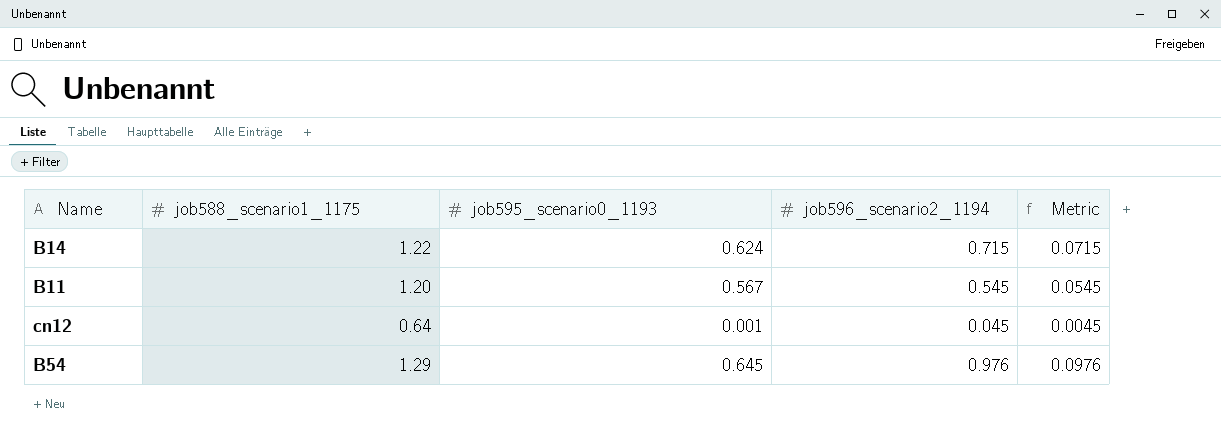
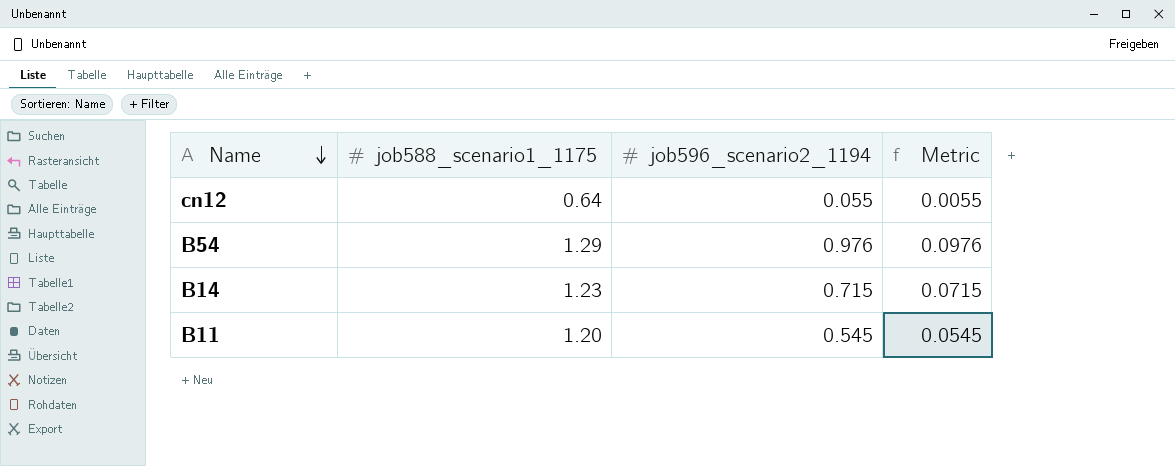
row order: none -> Name descending
column job595_scenario0_1193 | position: 3 -> none
cn12 | job596_scenario2_1194: 0.045 -> 0.055
cn12 | Metric: 0.0045 -> 0.0055
B14 | job588_scenario1_1175: 1.22 -> 1.23

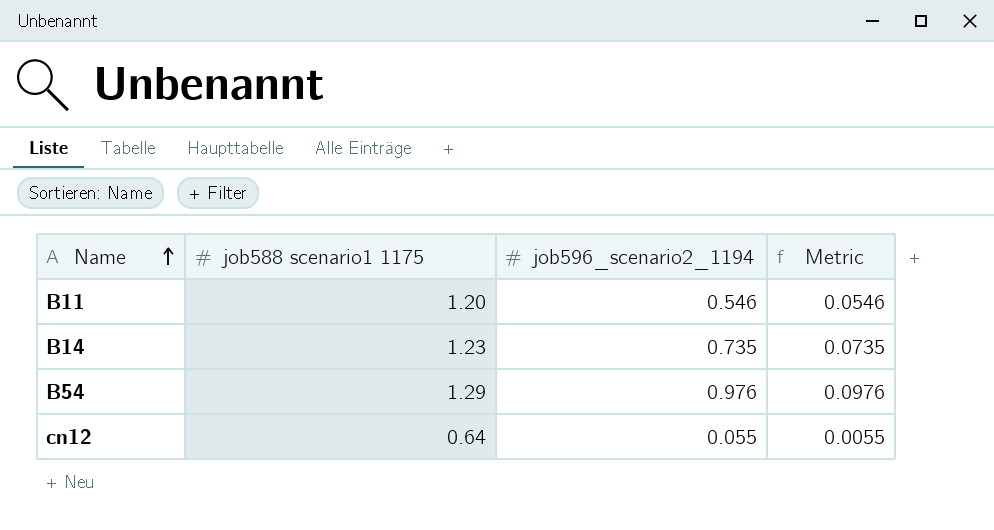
row order: Name descending -> Name ascending
column name: job588_scenario1_1175 -> job588 scenario1 1175
B11 | job596_scenario2_1194: 0.545 -> 0.546
B11 | Metric: 0.0545 -> 0.0546
B14 | job596_scenario2_1194: 0.715 -> 0.735
B14 | Metric: 0.0715 -> 0.0735

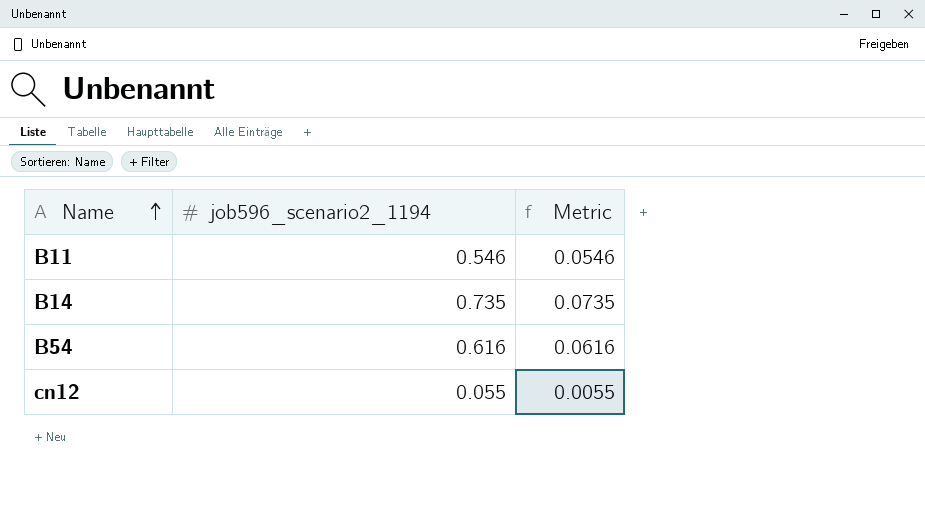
column job588 scenario1 1175 | position: 2 -> none
B54 | job596_scenario2_1194: 0.976 -> 0.616
B54 | Metric: 0.0976 -> 0.0616

